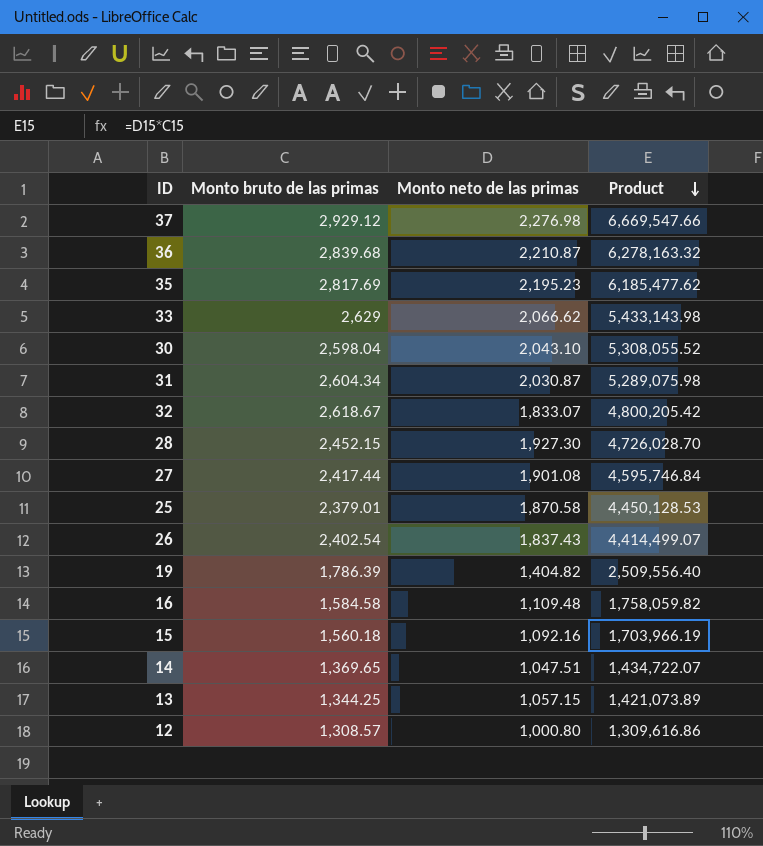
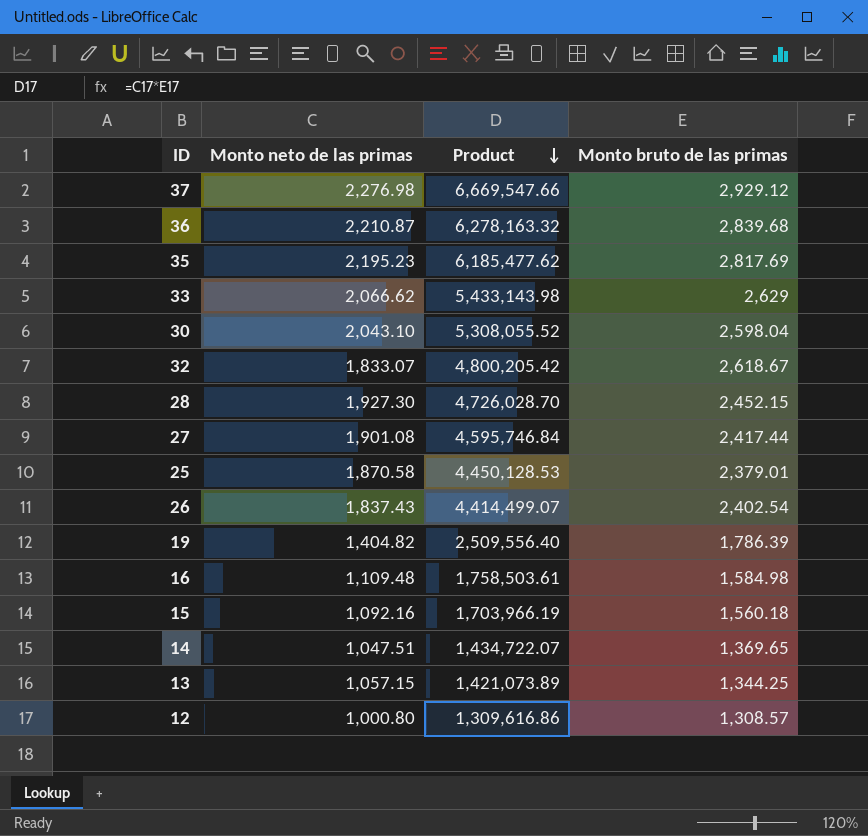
column Monto bruto de las primas | position: 2 -> 4
row 31: 2,604.34 | 2,030.87 | 5,289,075.98 -> none
16 | Product: 1,758,059.82 -> 1,758,503.61
16 | Monto bruto de las primas: 1,584.58 -> 1,584.98

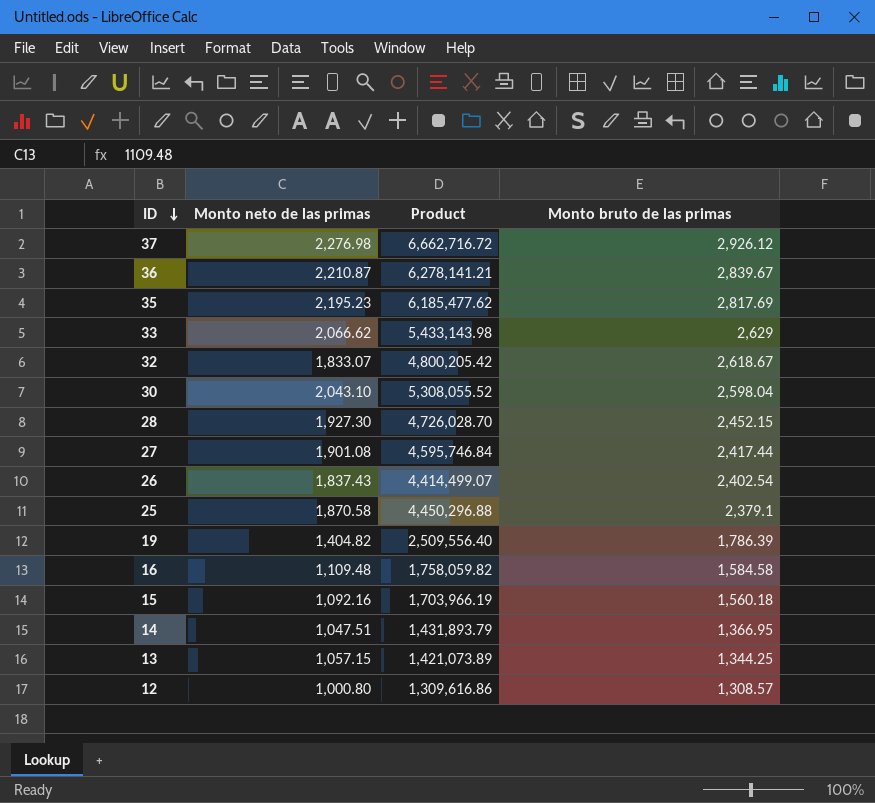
row order: Product descending -> ID descending
37 | Product: 6,669,547.66 -> 6,662,716.72
37 | Monto bruto de las primas: 2,929.12 -> 2,926.12
36 | Product: 6,278,163.32 -> 6,278,141.21
36 | Monto bruto de las primas: 2,839.68 -> 2,839.67
25 | Product: 4,450,128.53 -> 4,450,296.88
25 | Monto bruto de las primas: 2,379.01 -> 2,379.1
16 | Product: 1,758,503.61 -> 1,758,059.82
16 | Monto bruto de las primas: 1,584.98 -> 1,584.58
14 | Product: 1,434,722.07 -> 1,431,893.79
14 | Monto bruto de las primas: 1,369.65 -> 1,366.95

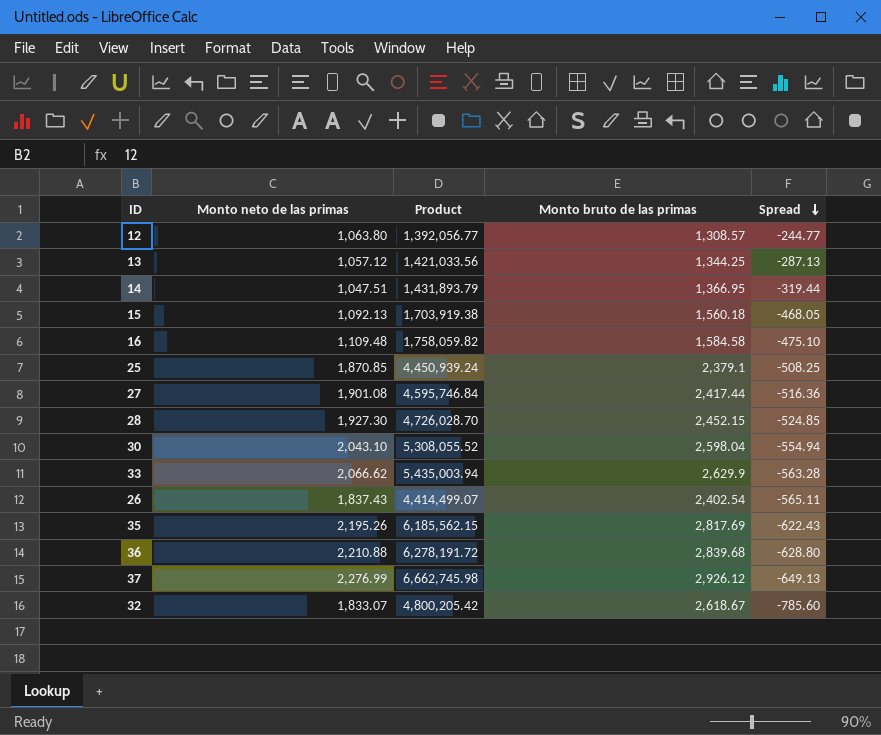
row order: ID descending -> Spread descending
column Spread | formula: none -> [Monto neto de las primas] - [Monto bruto de las primas]
row 19: 1,404.82 | 2,509,556.40 | 1,786.39 -> none
12 | Monto neto de las primas: 1,000.80 -> 1,063.80
12 | Product: 1,309,616.86 -> 1,392,056.77
13 | Monto neto de las primas: 1,057.15 -> 1,057.12
13 | Product: 1,421,073.89 -> 1,421,033.56
15 | Monto neto de las primas: 1,092.16 -> 1,092.13
15 | Product: 1,703,966.19 -> 1,703,919.38
25 | Monto neto de las primas: 1,870.58 -> 1,870.85
25 | Product: 4,450,296.88 -> 4,450,939.24
33 | Product: 5,433,143.98 -> 5,435,003.94
33 | Monto bruto de las primas: 2,629 -> 2,629.9
35 | Monto neto de las primas: 2,195.23 -> 2,195.26
35 | Product: 6,185,477.62 -> 6,185,562.15
36 | Monto neto de las primas: 2,210.87 -> 2,210.88
36 | Product: 6,278,141.21 -> 6,278,191.72
36 | Monto bruto de las primas: 2,839.67 -> 2,839.68
37 | Monto neto de las primas: 2,276.98 -> 2,276.99
37 | Product: 6,662,716.72 -> 6,662,745.98

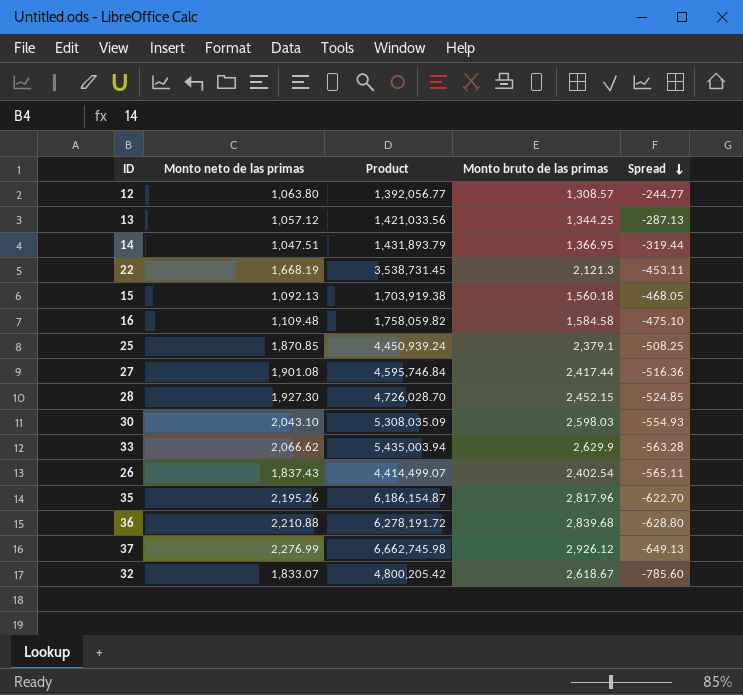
row 22: none -> 1,668.19 | 3,538,731.45 | 2,121.3 | -453.11
30 | Product: 5,308,055.52 -> 5,308,035.09
30 | Monto bruto de las primas: 2,598.04 -> 2,598.03
30 | Spread: -554.94 -> -554.93
35 | Product: 6,185,562.15 -> 6,186,154.87
35 | Monto bruto de las primas: 2,817.69 -> 2,817.96
35 | Spread: -622.43 -> -622.70

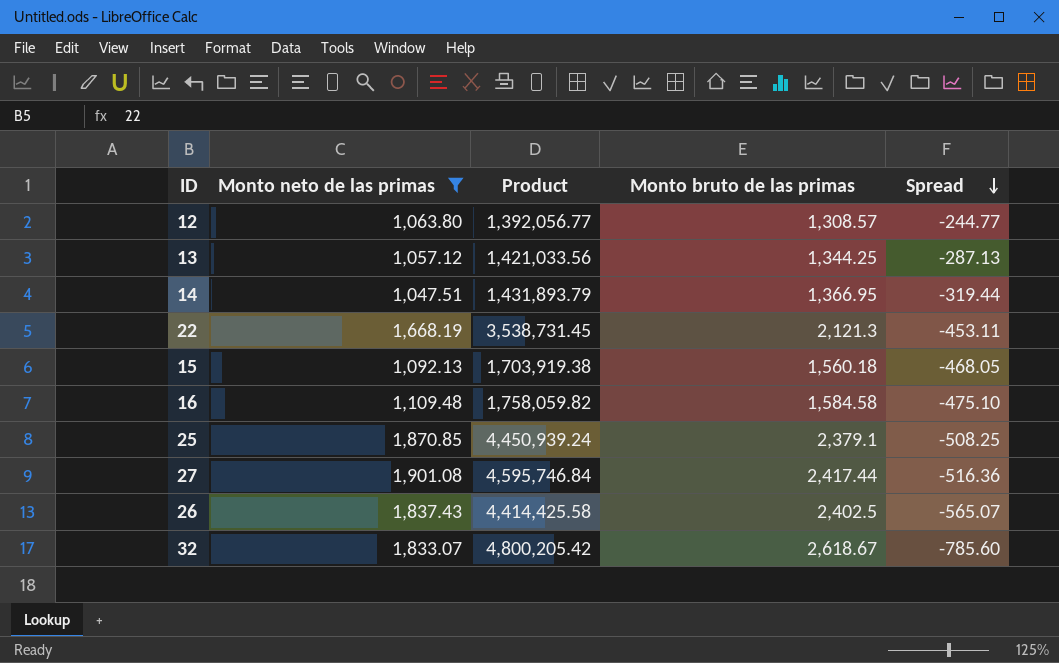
filter: none -> Monto neto de las primas <= 1,901.08
26 | Product: 4,414,499.07 -> 4,414,425.58
26 | Monto bruto de las primas: 2,402.54 -> 2,402.5
26 | Spread: -565.11 -> -565.07

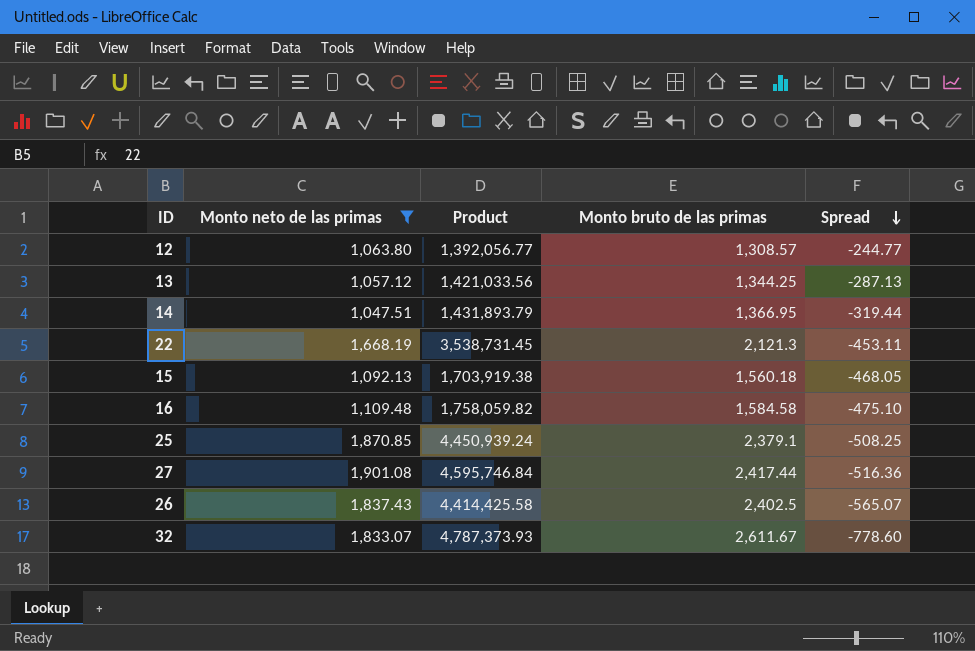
32 | Product: 4,800,205.42 -> 4,787,373.93
32 | Monto bruto de las primas: 2,618.67 -> 2,611.67
32 | Spread: -785.60 -> -778.60

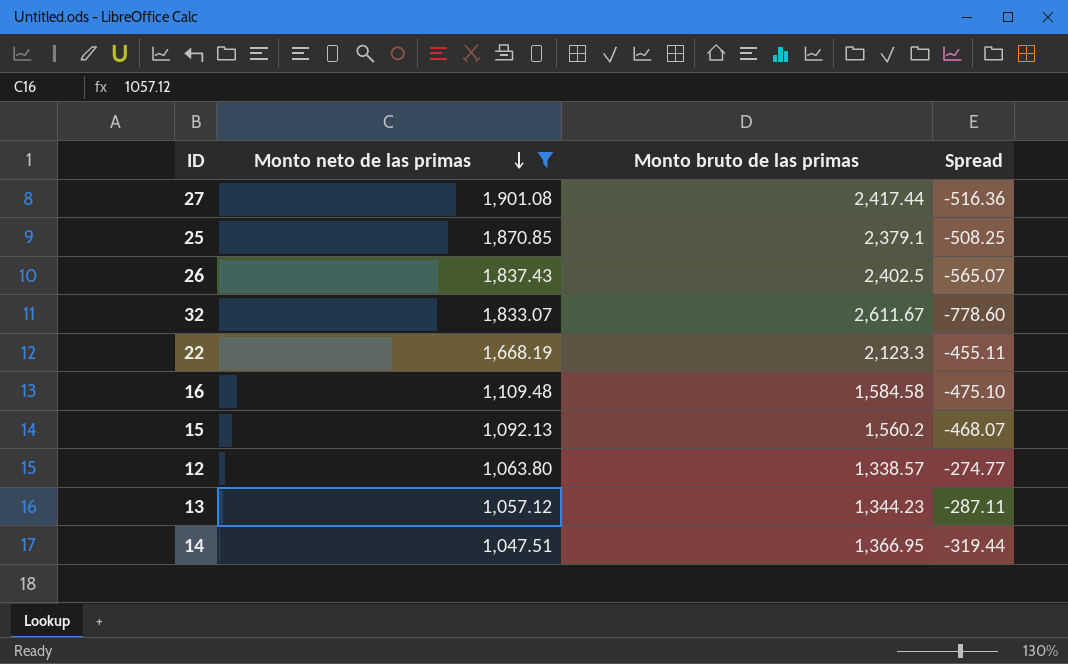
row order: Spread descending -> Monto neto de las primas descending
column Product | formula: [Monto neto de las primas] * [Monto bruto de las primas] -> none
22 | Monto bruto de las primas: 2,121.3 -> 2,123.3
22 | Spread: -453.11 -> -455.11
15 | Monto bruto de las primas: 1,560.18 -> 1,560.2
15 | Spread: -468.05 -> -468.07
12 | Monto bruto de las primas: 1,308.57 -> 1,338.57
12 | Spread: -244.77 -> -274.77
13 | Monto bruto de las primas: 1,344.25 -> 1,344.23
13 | Spread: -287.13 -> -287.11

